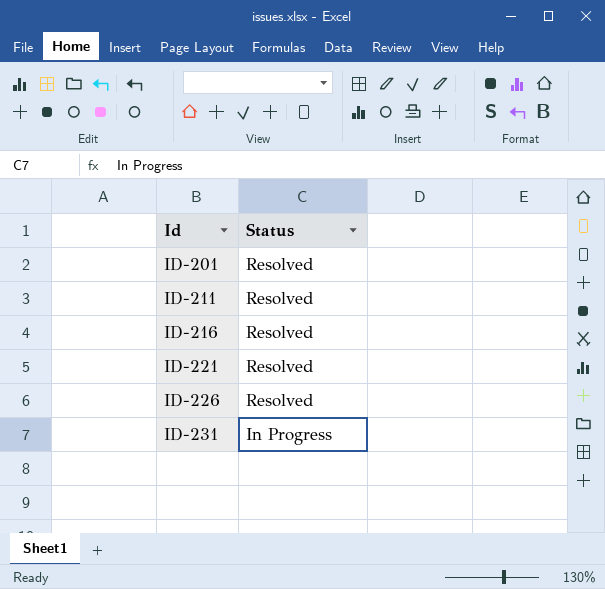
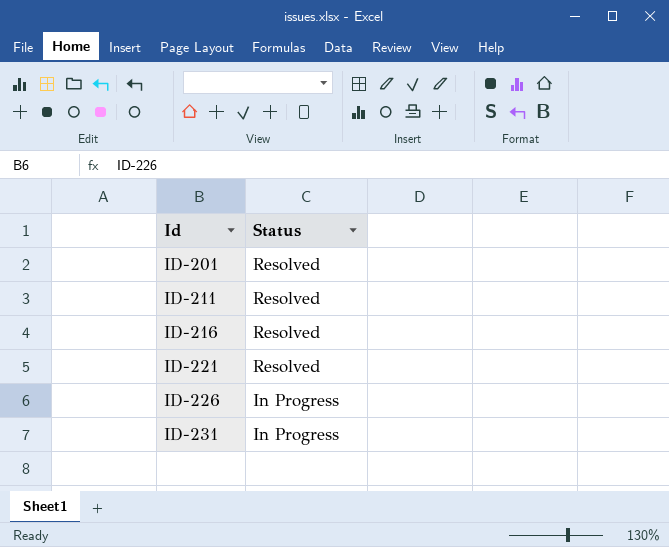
ID-226 | Status: Resolved -> In Progress

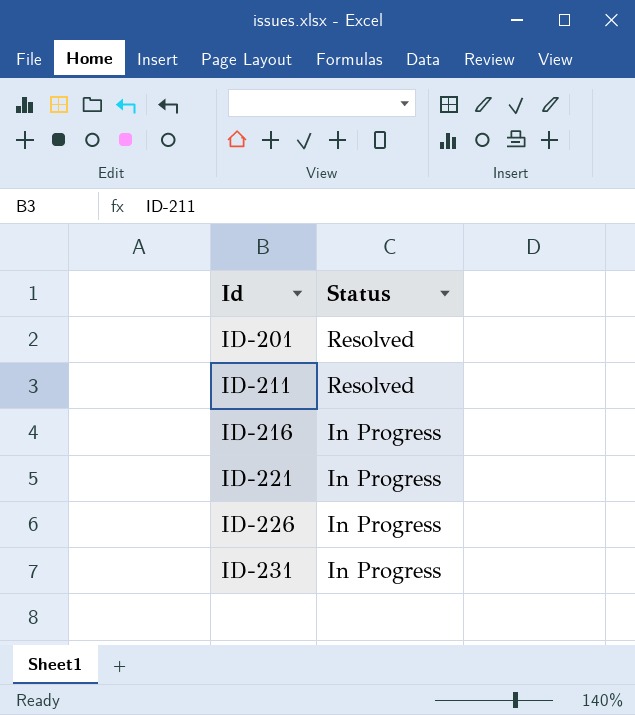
ID-216 | Status: Resolved -> In Progress
ID-221 | Status: Resolved -> In Progress

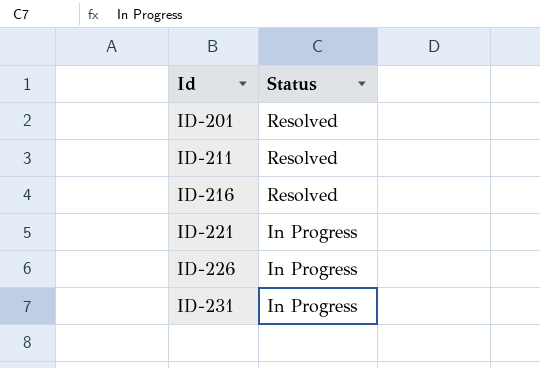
ID-216 | Status: In Progress -> Resolved

